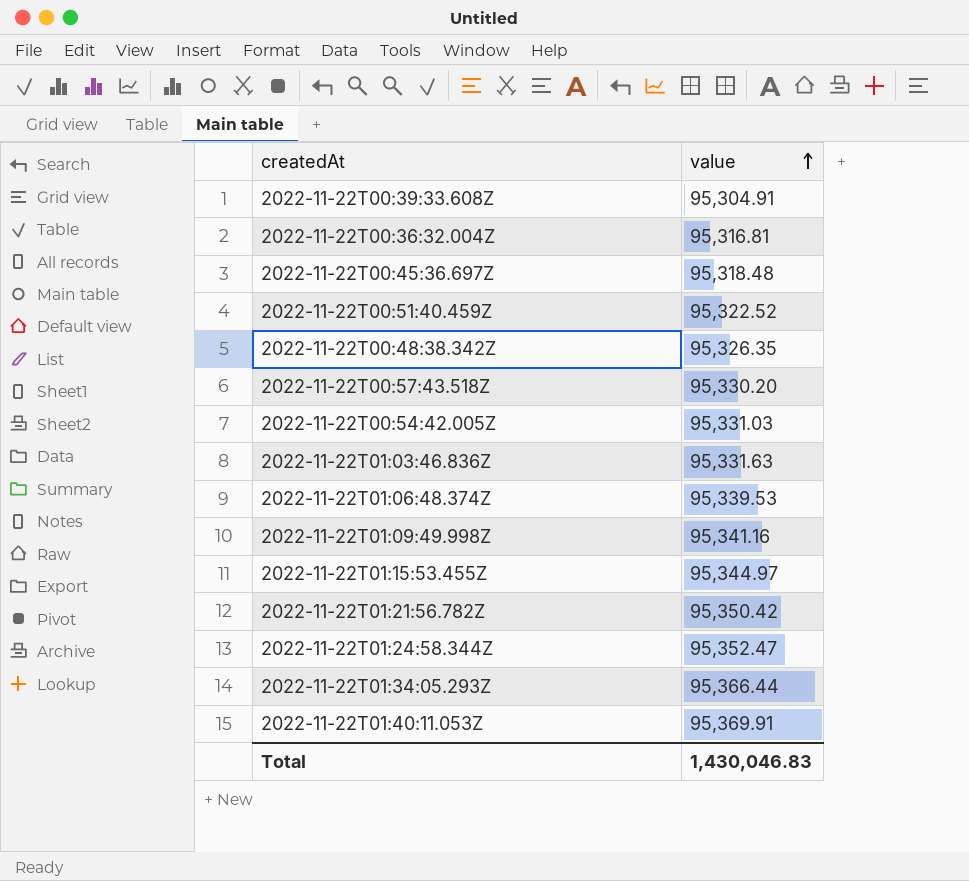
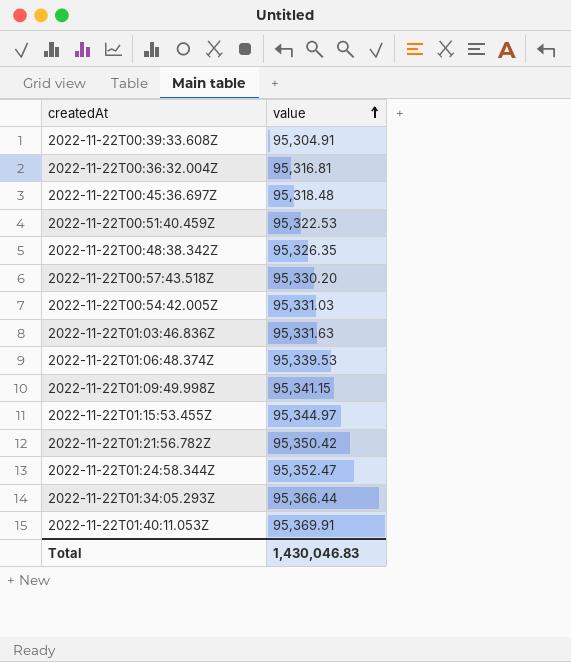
2022-11-22T00:51:40.459Z | value: 95,322.52 -> 95,322.53
2022-11-22T01:09:49.998Z | value: 95,341.16 -> 95,341.15

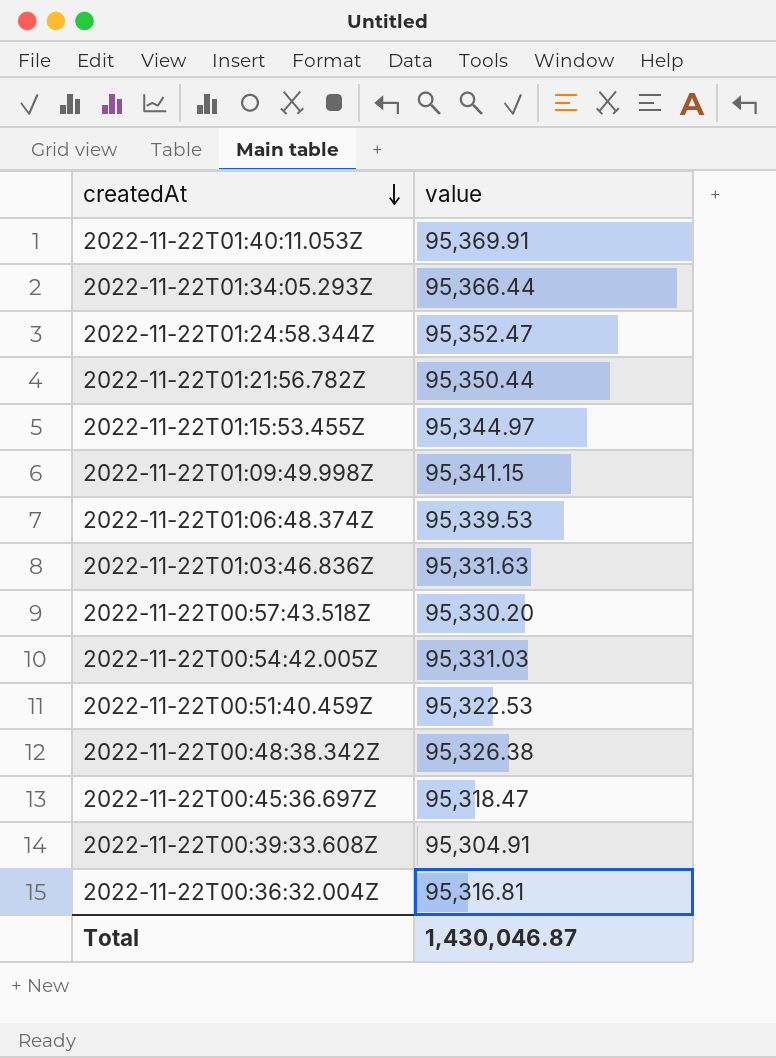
row order: value ascending -> createdAt descending
2022-11-22T01:21:56.782Z | value: 95,350.42 -> 95,350.44
2022-11-22T00:48:38.342Z | value: 95,326.35 -> 95,326.38
2022-11-22T00:45:36.697Z | value: 95,318.48 -> 95,318.47
Total | value: 1,430,046.83 -> 1,430,046.87

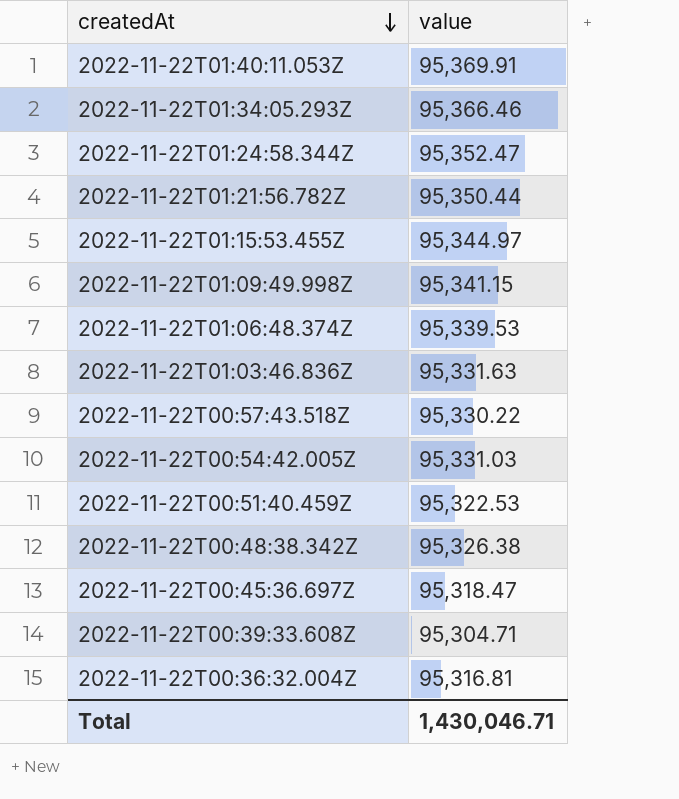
2022-11-22T01:34:05.293Z | value: 95,366.44 -> 95,366.46
2022-11-22T00:57:43.518Z | value: 95,330.20 -> 95,330.22
2022-11-22T00:39:33.608Z | value: 95,304.91 -> 95,304.71
Total | value: 1,430,046.87 -> 1,430,046.71

